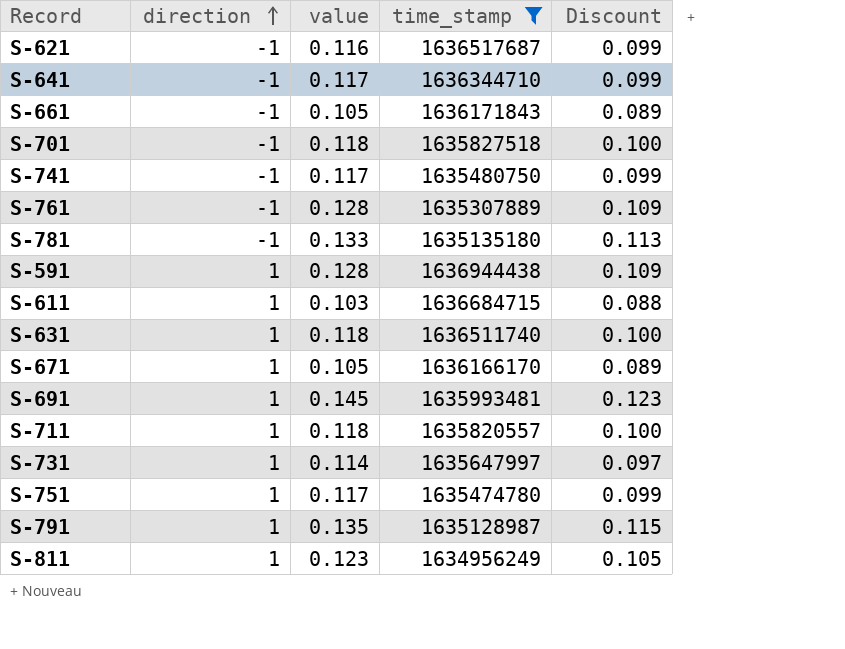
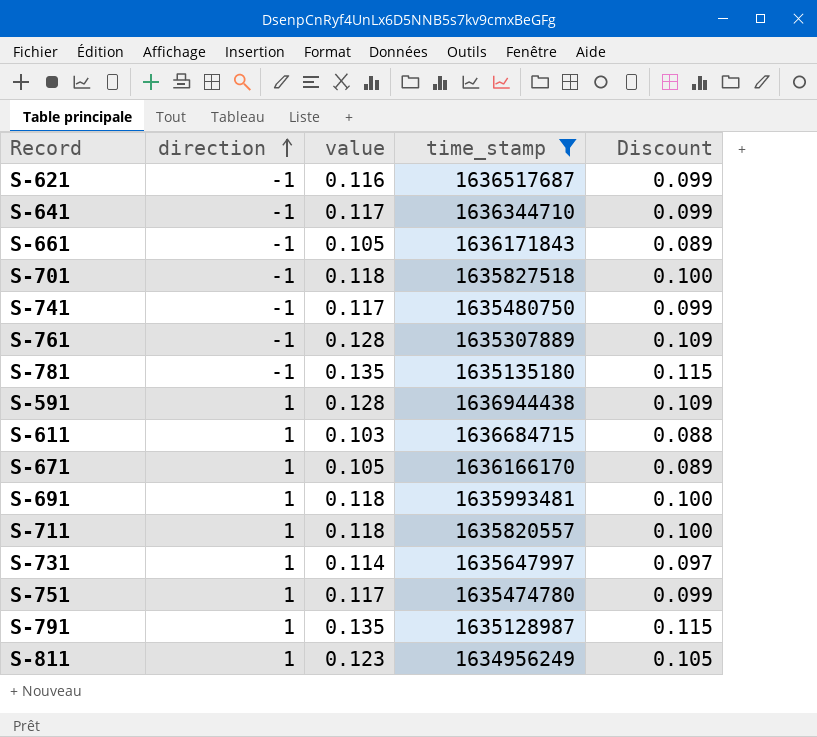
row S-631: 1 | 0.118 | 1636511740 | 0.100 -> none
S-781 | value: 0.133 -> 0.135
S-781 | Discount: 0.113 -> 0.115
S-691 | value: 0.145 -> 0.118
S-691 | Discount: 0.123 -> 0.100

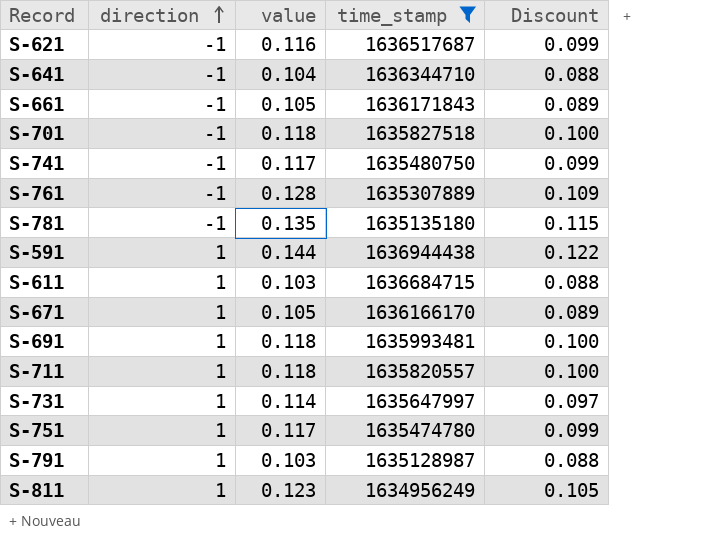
S-641 | value: 0.117 -> 0.104
S-641 | Discount: 0.099 -> 0.088
S-591 | value: 0.128 -> 0.144
S-591 | Discount: 0.109 -> 0.122
S-791 | value: 0.135 -> 0.103
S-791 | Discount: 0.115 -> 0.088

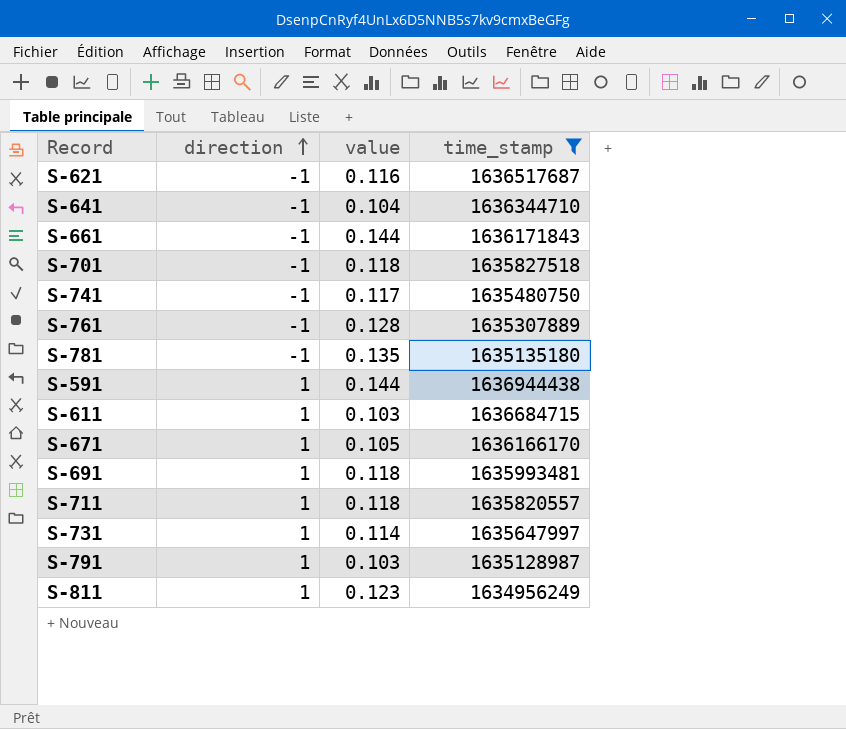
column Discount | formula: [value] * 0.85 -> none
row S-751: 1 | 0.117 | 1635474780 | 0.099 -> none
S-661 | value: 0.105 -> 0.144

